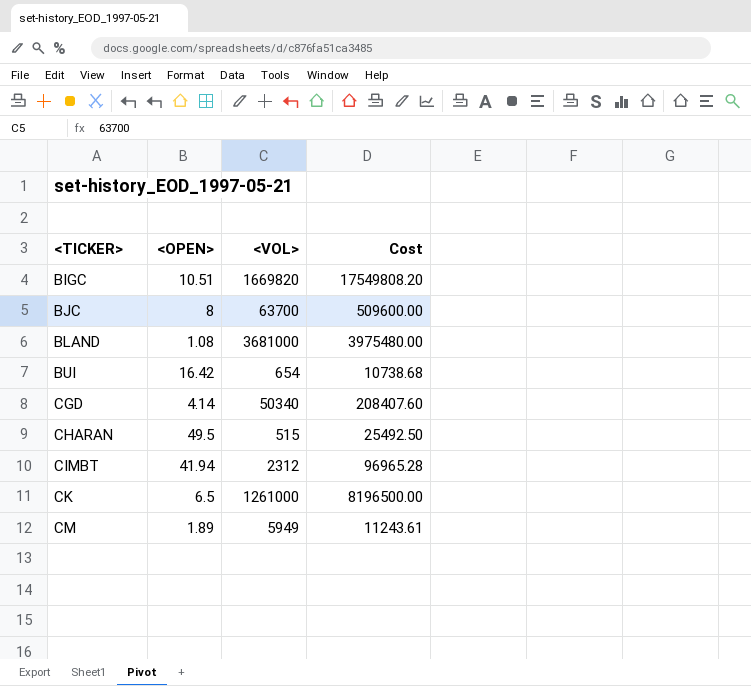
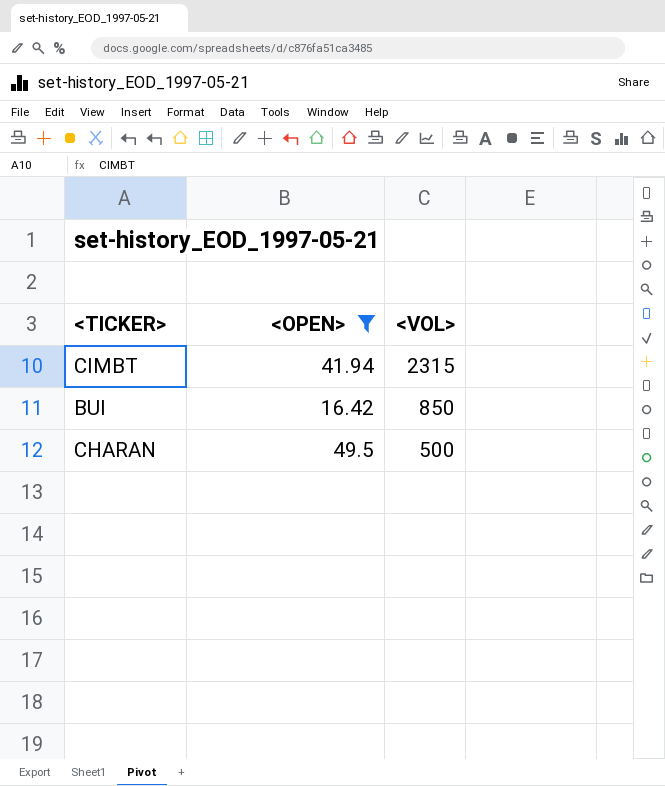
filter: none -> <OPEN> >= 16.42
row order: <TICKER> ascending -> <VOL> descending
column Cost | formula: [<OPEN>] * [<VOL>] -> none
CIMBT | <VOL>: 2312 -> 2315
BUI | <VOL>: 654 -> 850
CHARAN | <VOL>: 515 -> 500

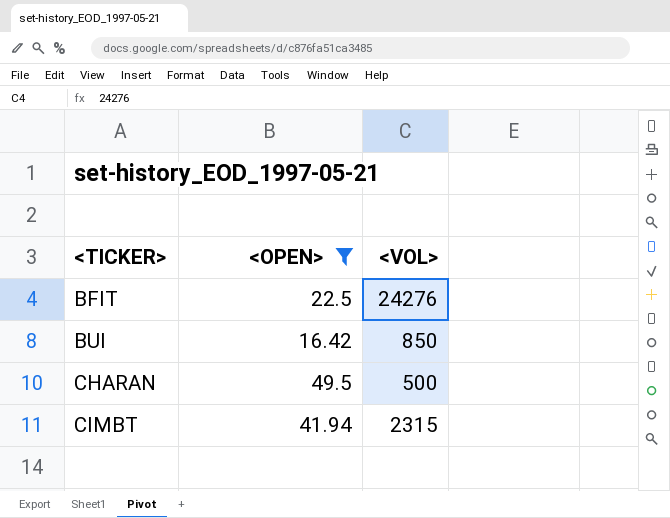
row order: <VOL> descending -> <TICKER> ascending
row BFIT: none -> 22.5 | 24276

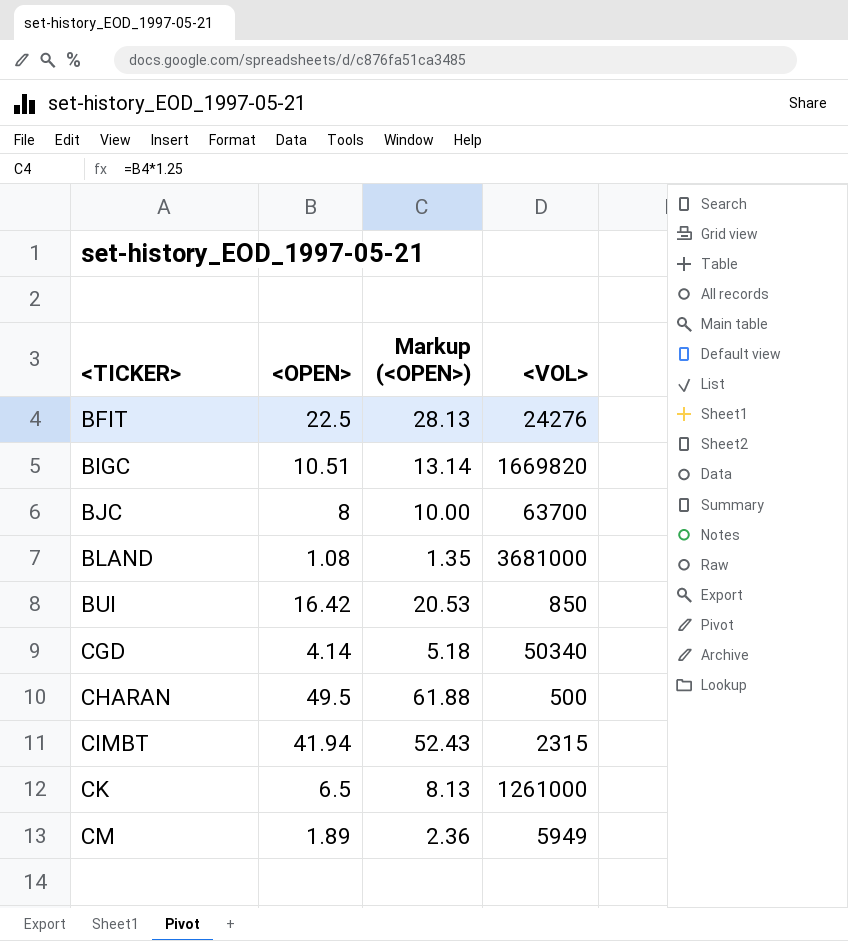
filter: <OPEN> >= 16.42 -> none
column Markup (<OPEN>) | formula: none -> [<OPEN>] * 1.25

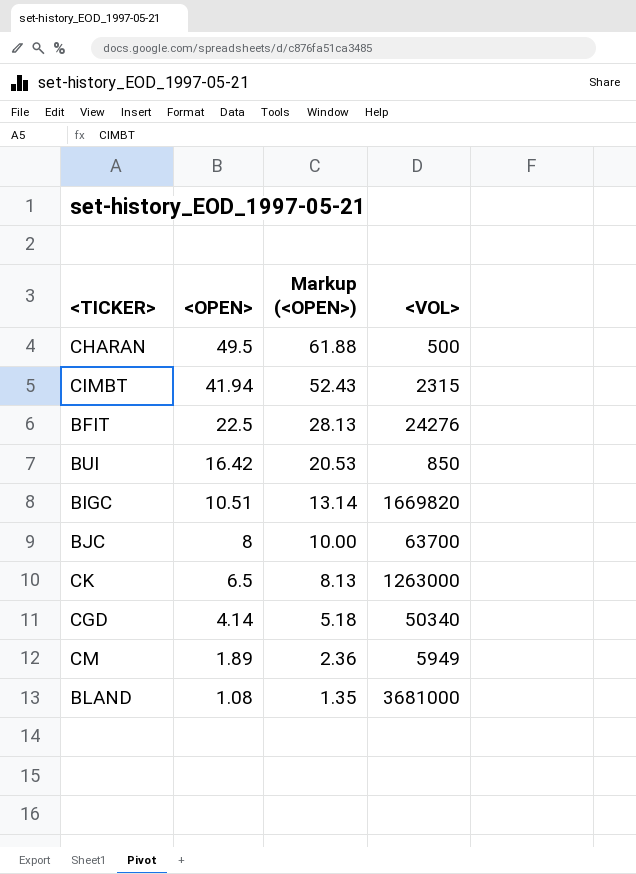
row order: <TICKER> ascending -> <OPEN> descending
CK | <VOL>: 1261000 -> 1263000

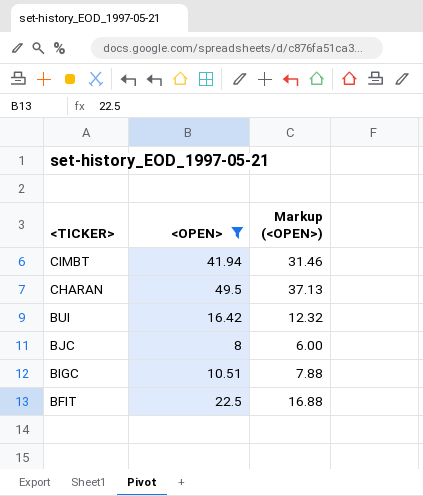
filter: none -> <OPEN> >= 8
row order: <OPEN> descending -> <TICKER> descending
column <VOL> | position: 4 -> none
column Markup (<OPEN>) | formula: [<OPEN>] * 1.25 -> [<OPEN>] * 0.75

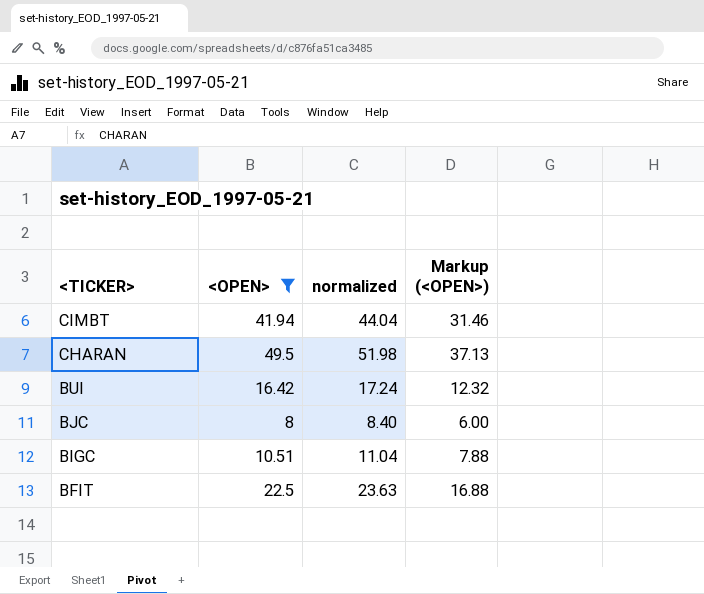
column normalized | formula: none -> [<OPEN>] * 1.05

